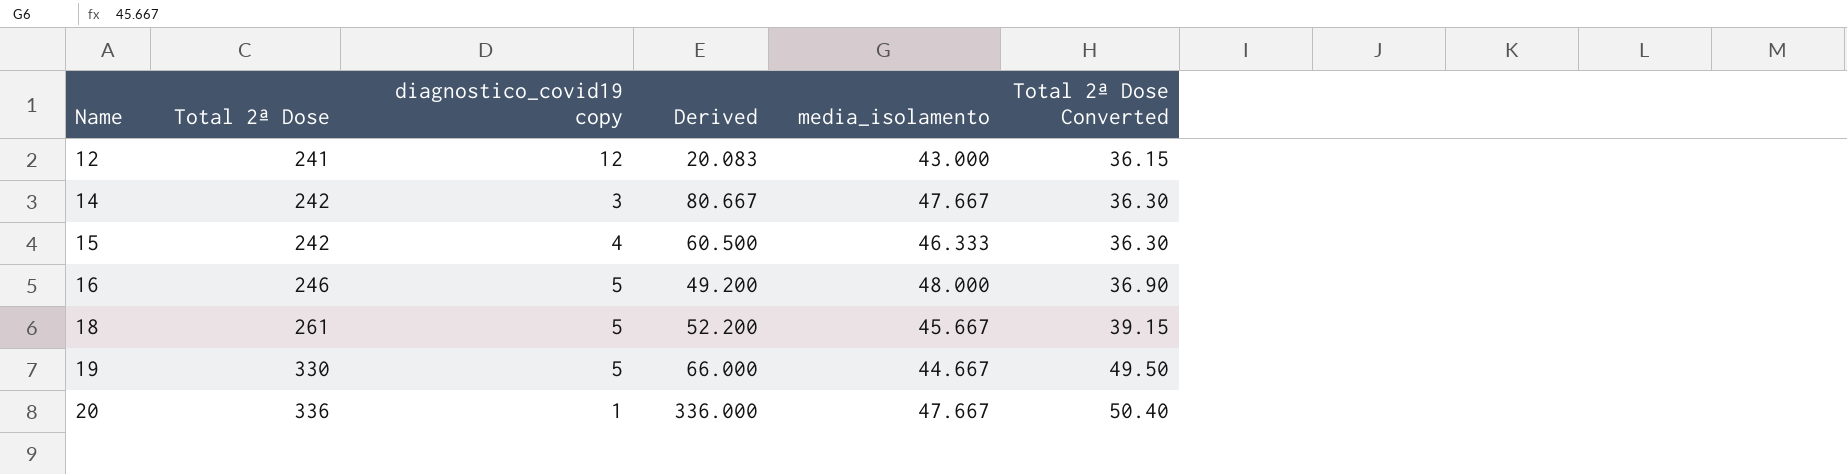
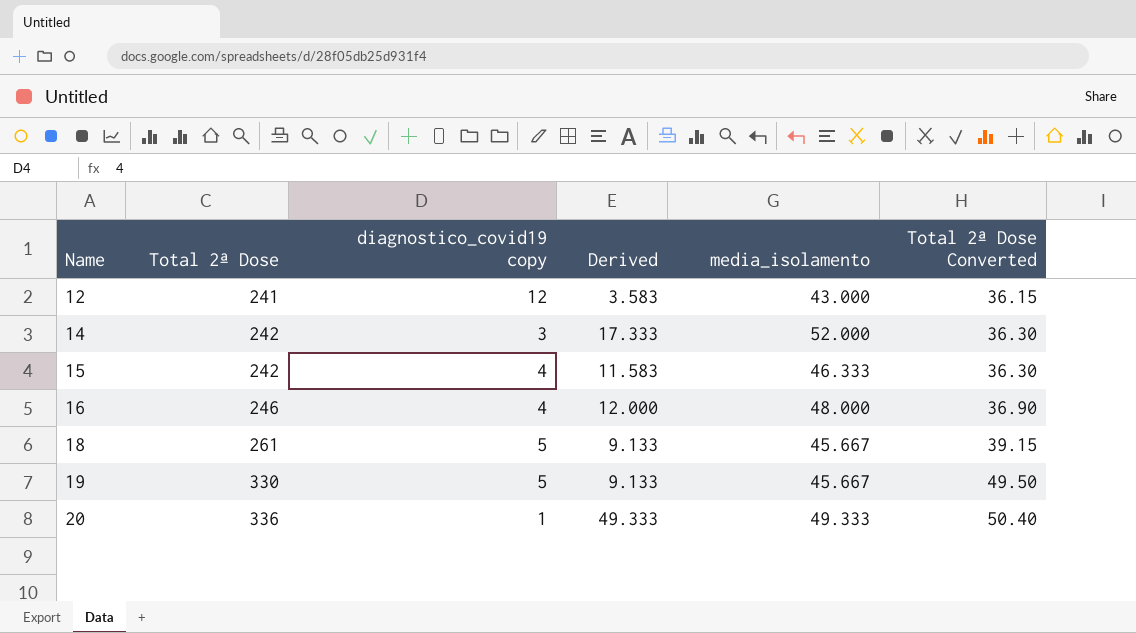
column Derived | formula: [Total 2ª Dose] / [diagnostico_covid19 copy] -> [media_isolamento] / [diagnostico_covid19 copy]
14 | media_isolamento: 47.667 -> 52.000
16 | diagnostico_covid19 copy: 5 -> 4
19 | media_isolamento: 44.667 -> 45.667
20 | media_isolamento: 47.667 -> 49.333

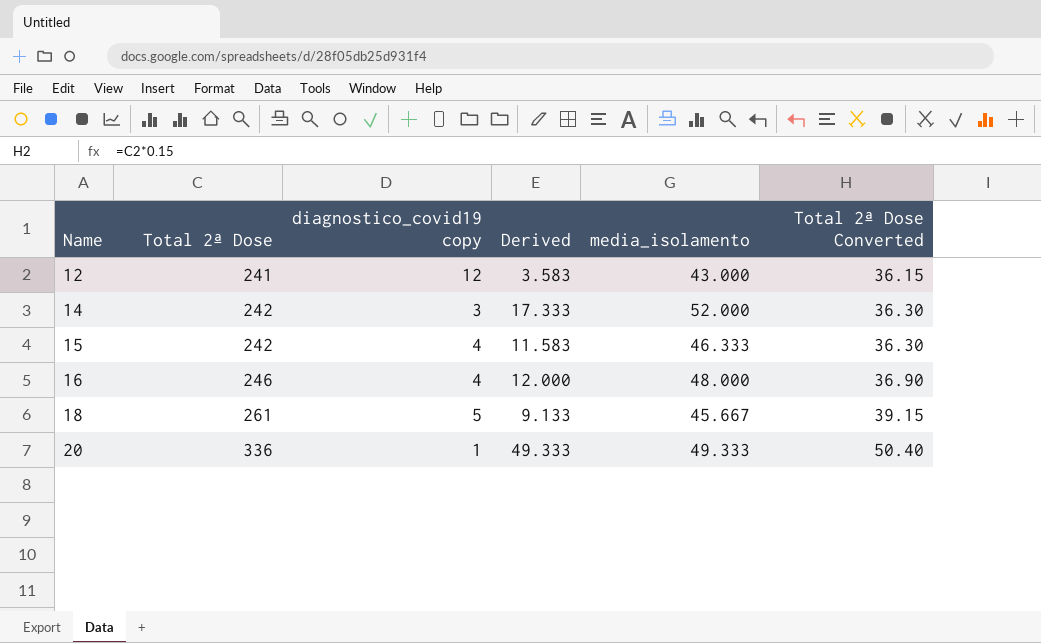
row 19: 330 | 5 | 9.133 | 45.667 | 49.50 -> none

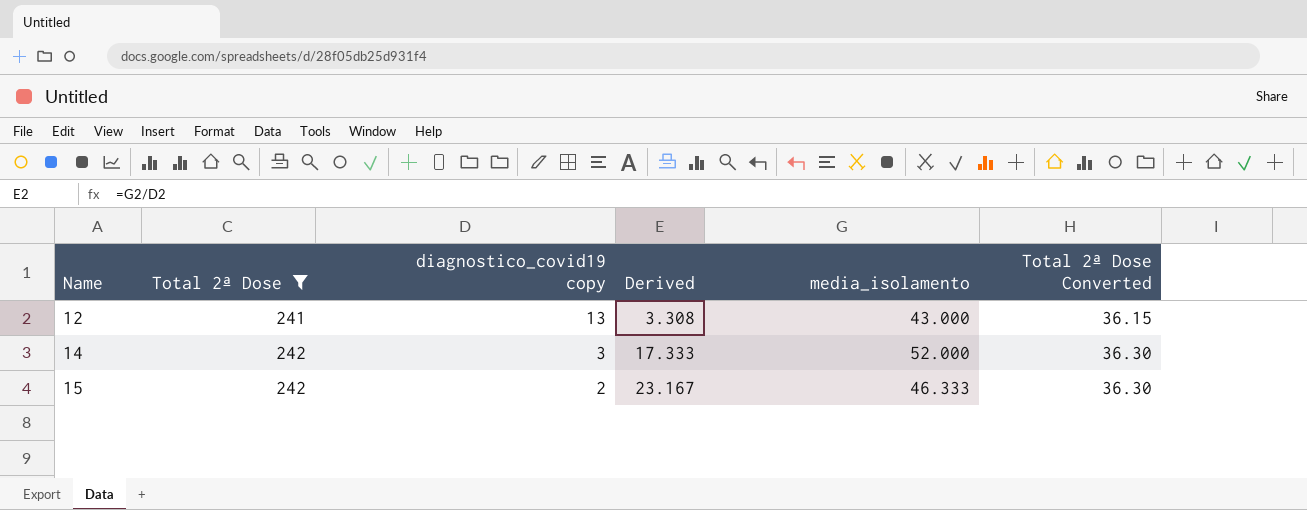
filter: none -> Total 2ª Dose <= 242
12 | diagnostico_covid19 copy: 12 -> 13
12 | Derived: 3.583 -> 3.308
15 | diagnostico_covid19 copy: 4 -> 2
15 | Derived: 11.583 -> 23.167

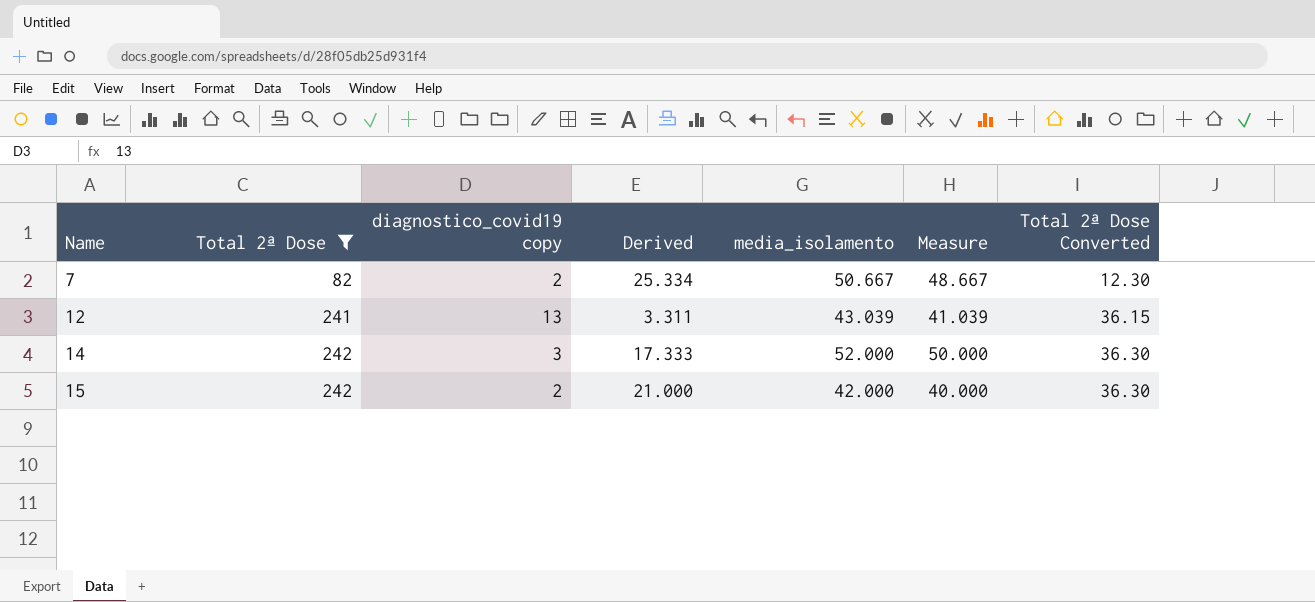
column Measure | formula: none -> [media_isolamento] - 2
row 7: none -> 82 | 2 | 25.334 | 50.667 | 48.667 | 12.30
12 | Derived: 3.308 -> 3.311
12 | media_isolamento: 43.000 -> 43.039
15 | Derived: 23.167 -> 21.000
15 | media_isolamento: 46.333 -> 42.000

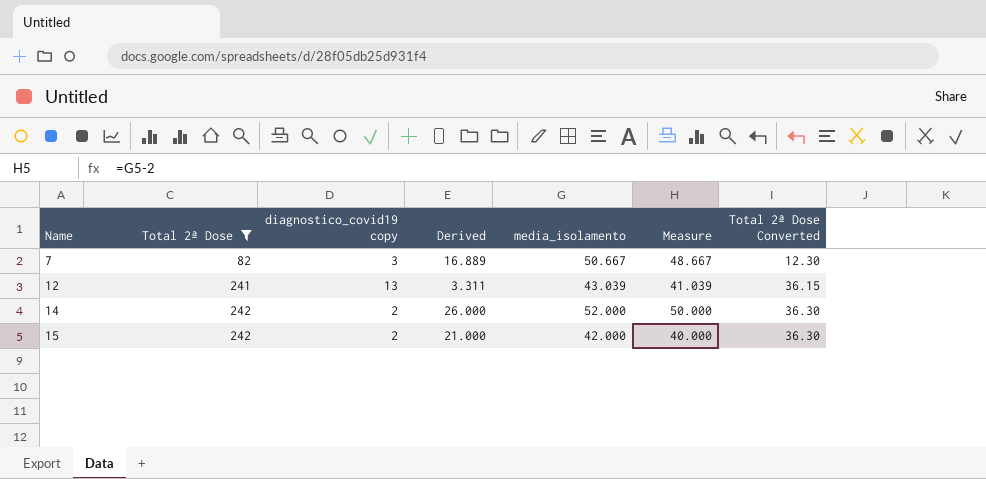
7 | diagnostico_covid19 copy: 2 -> 3
7 | Derived: 25.334 -> 16.889
14 | diagnostico_covid19 copy: 3 -> 2
14 | Derived: 17.333 -> 26.000

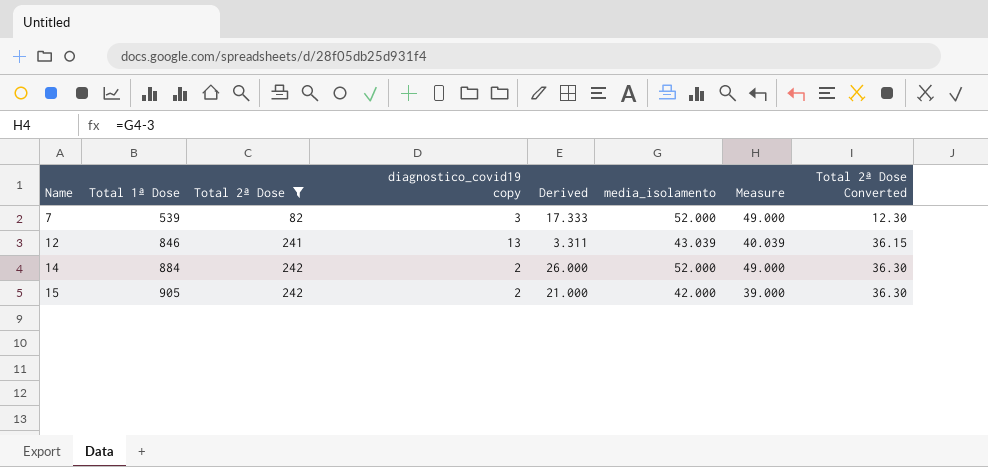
column Total 1ª Dose | position: none -> 2
column Measure | formula: [media_isolamento] - 2 -> [media_isolamento] - 3
7 | Derived: 16.889 -> 17.333
7 | media_isolamento: 50.667 -> 52.000

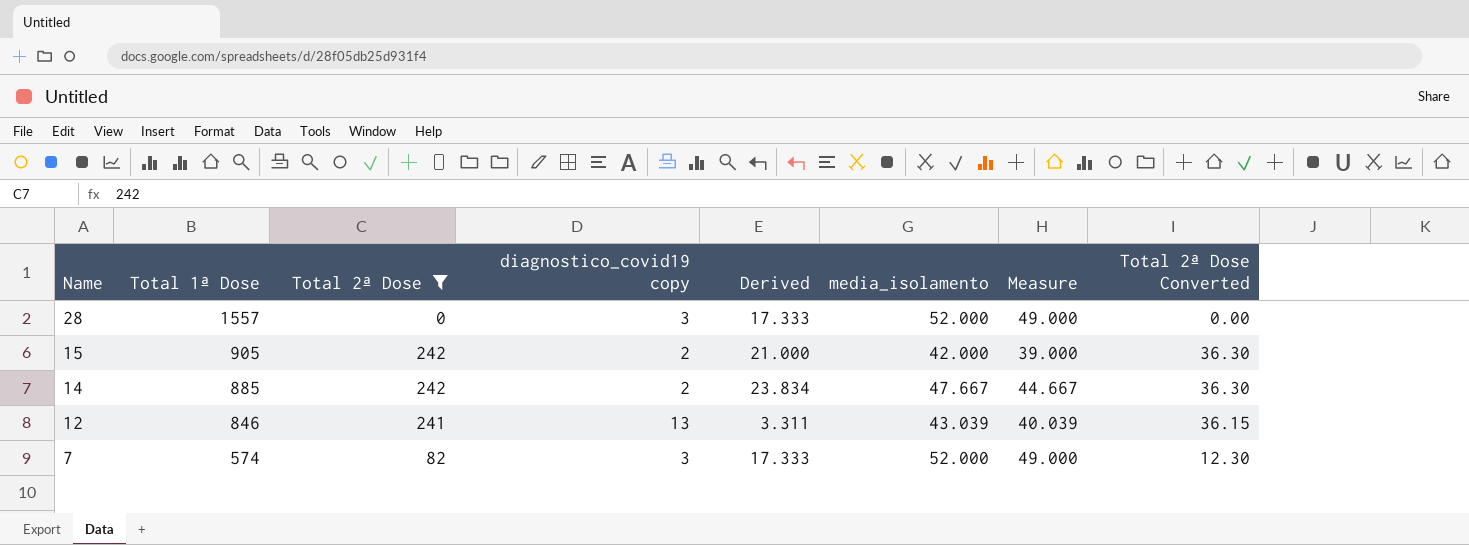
row order: Name ascending -> Name descending
row 28: none -> 1557 | 0 | 3 | 17.333 | 52.000 | 49.000 | 0.00
14 | Total 1ª Dose: 884 -> 885
14 | Derived: 26.000 -> 23.834
14 | media_isolamento: 52.000 -> 47.667
14 | Measure: 49.000 -> 44.667
7 | Total 1ª Dose: 539 -> 574

